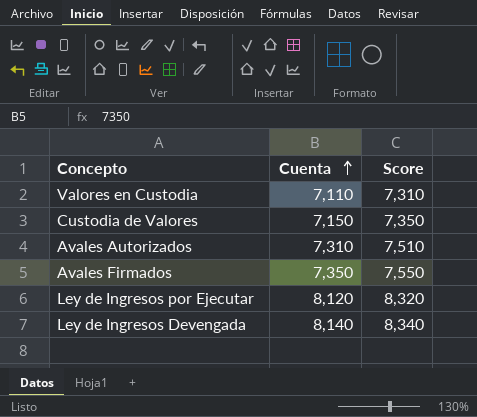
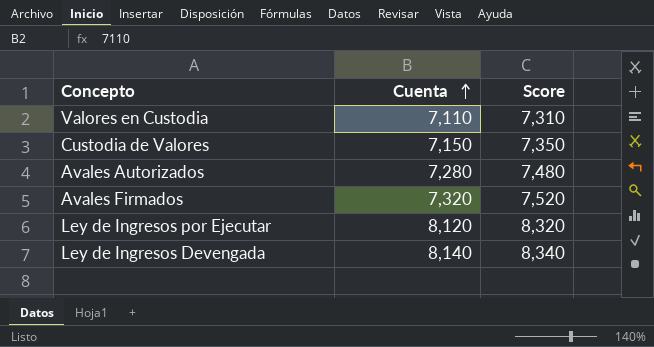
Avales Autorizados | Cuenta: 7,310 -> 7,280
Avales Autorizados | Score: 7,510 -> 7,480
Avales Firmados | Cuenta: 7,350 -> 7,320
Avales Firmados | Score: 7,550 -> 7,520

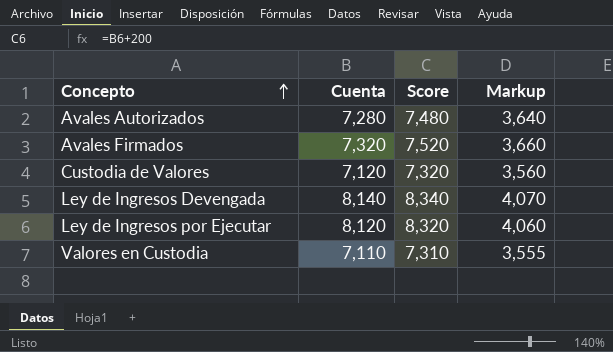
row order: Cuenta ascending -> Concepto ascending
column Markup | formula: none -> [Cuenta] * 0.5
Custodia de Valores | Cuenta: 7,150 -> 7,120
Custodia de Valores | Score: 7,350 -> 7,320

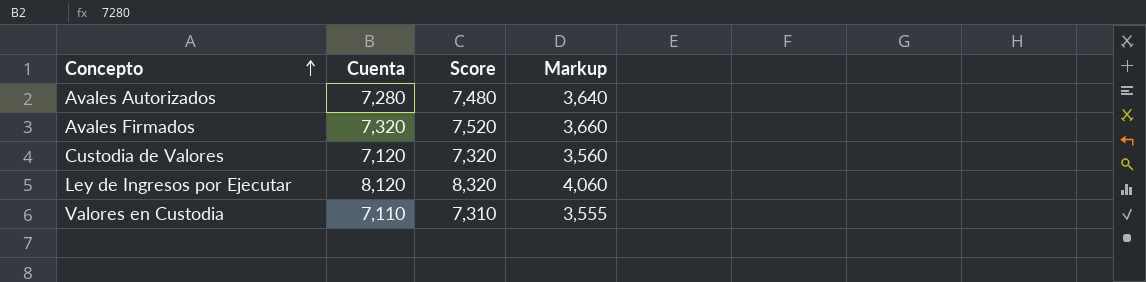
row Ley de Ingresos Devengada: 8,140 | 8,340 | 4,070 -> none

